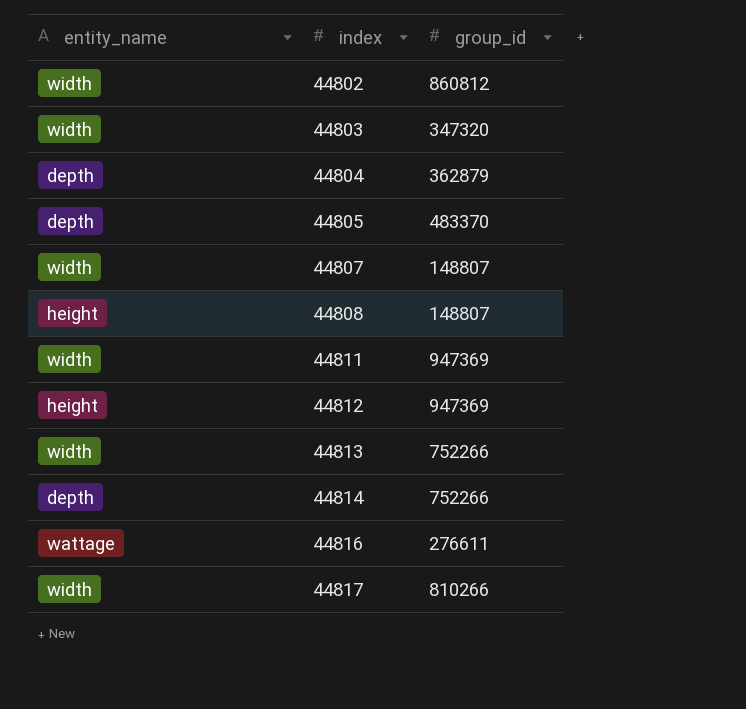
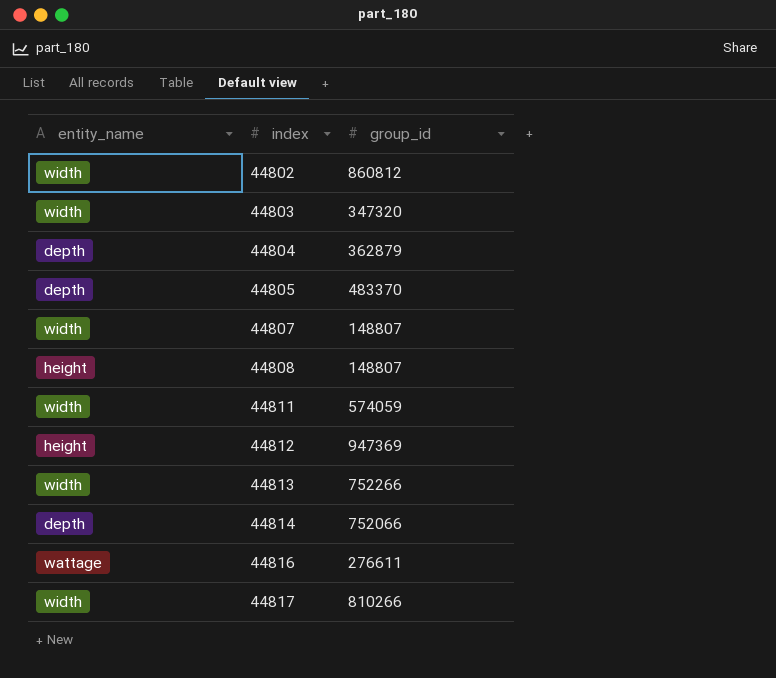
44811 | group_id: 947369 -> 574059
44814 | group_id: 752266 -> 752066

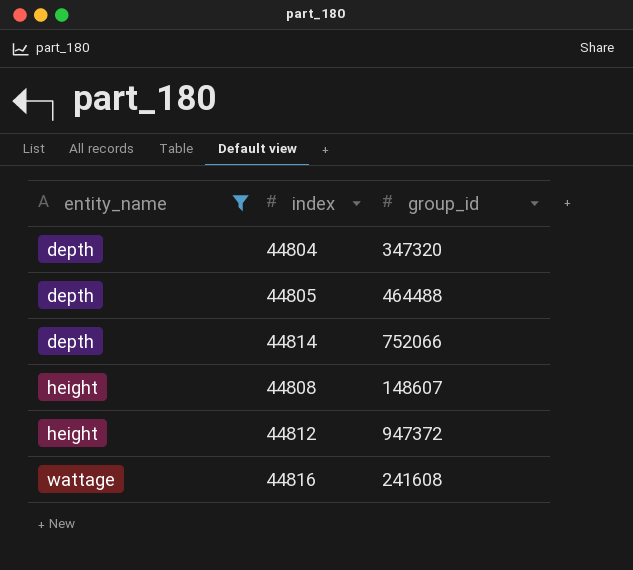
filter: none -> entity_name != width
row order: index ascending -> entity_name ascending
44804 | group_id: 362879 -> 347320
44805 | group_id: 483370 -> 464488
44808 | group_id: 148807 -> 148607
44812 | group_id: 947369 -> 947372
44816 | group_id: 276611 -> 241608

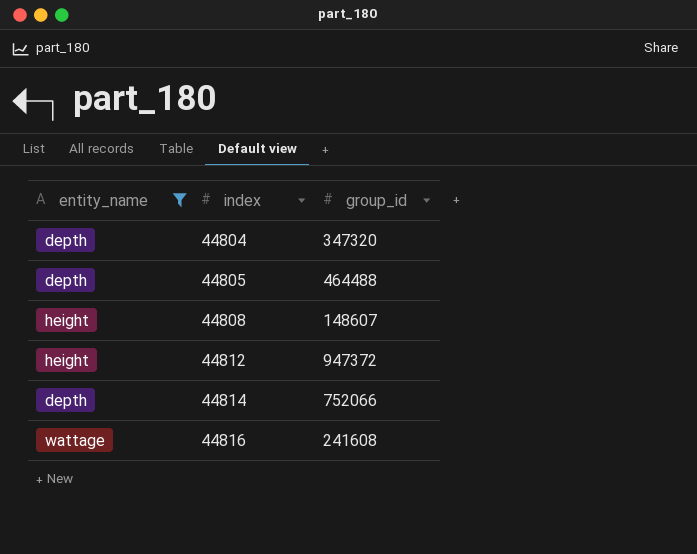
row order: entity_name ascending -> index ascending

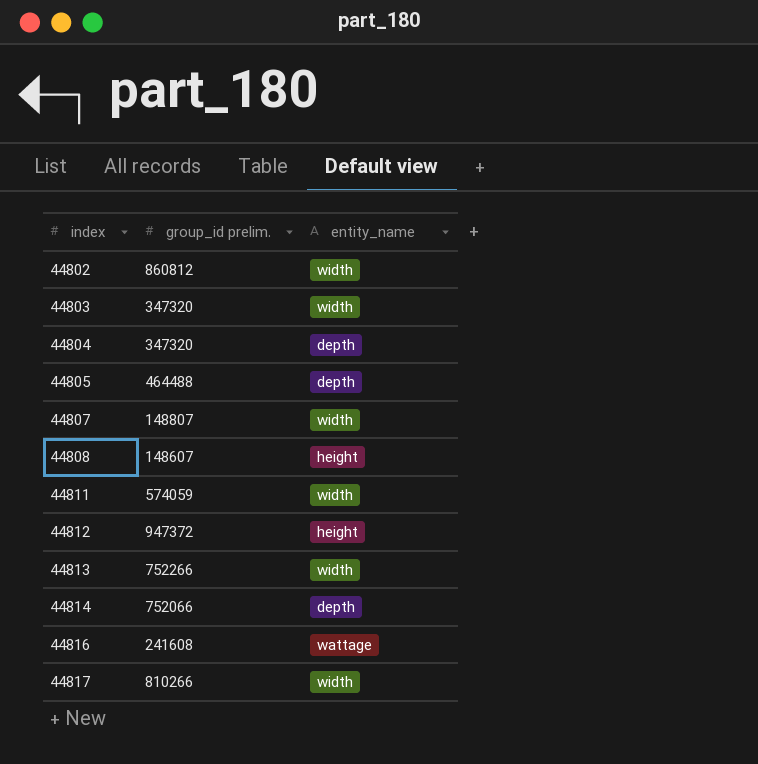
filter: entity_name != width -> none
column name: group_id -> group_id prelim.
column entity_name | position: 1 -> 3

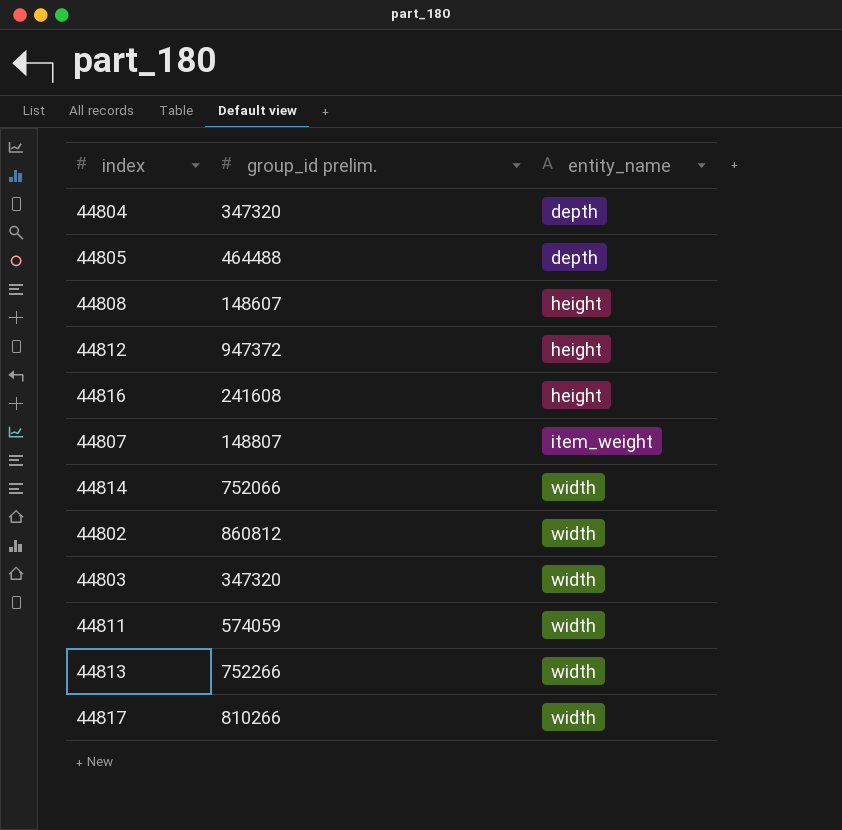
row order: index ascending -> entity_name ascending
44816 | entity_name: wattage -> height
44807 | entity_name: width -> item_weight
44814 | entity_name: depth -> width

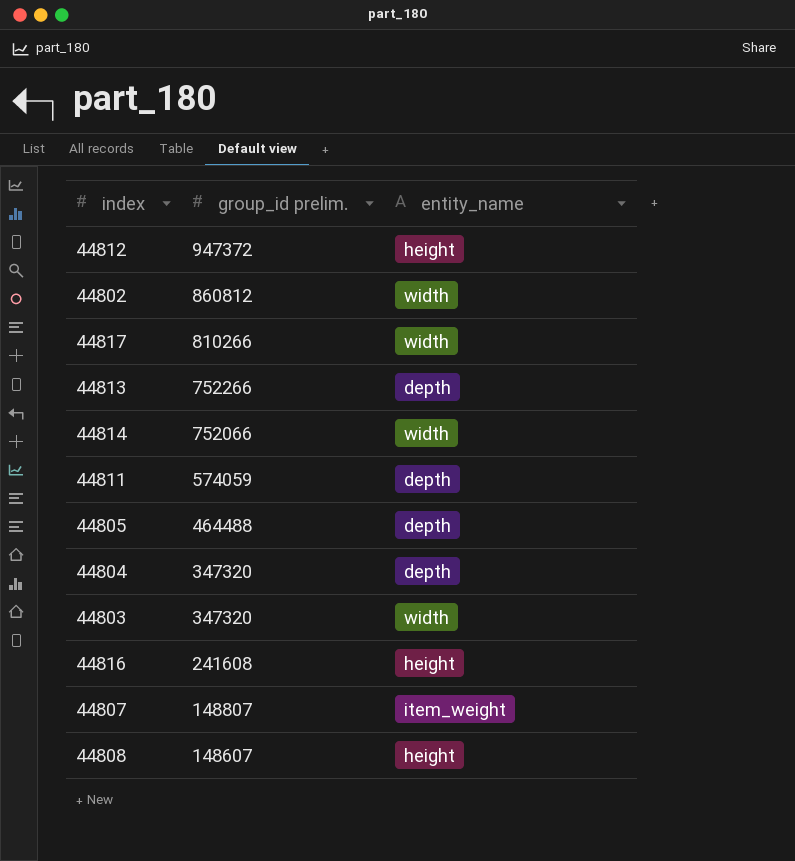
row order: entity_name ascending -> group_id prelim. descending
44813 | entity_name: width -> depth
44811 | entity_name: width -> depth

